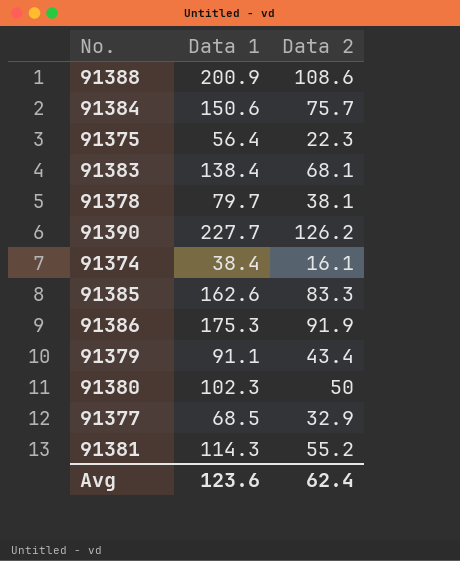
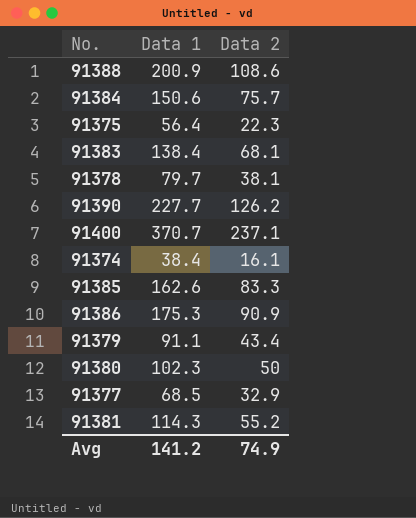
row 91400: none -> 370.7 | 237.1
91386 | Data 2: 91.9 -> 90.9
Avg | Data 1: 123.6 -> 141.2
Avg | Data 2: 62.4 -> 74.9

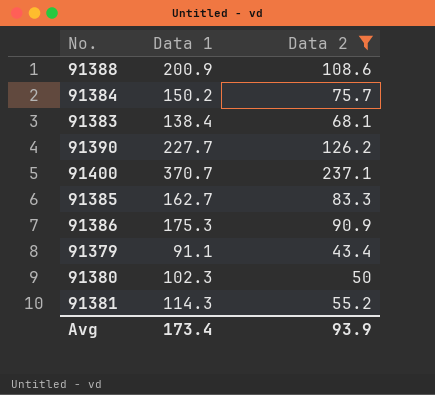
filter: none -> Data 2 >= 43.4
91384 | Data 1: 150.6 -> 150.2
91385 | Data 1: 162.6 -> 162.7
Avg | Data 1: 141.2 -> 173.4
Avg | Data 2: 74.9 -> 93.9

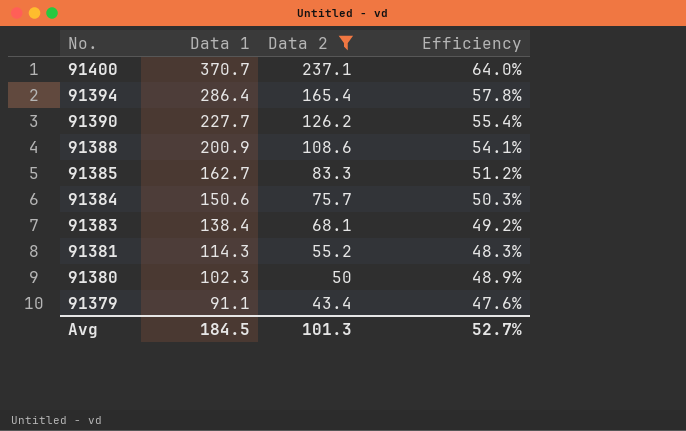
row order: none -> No. descending
column Efficiency | formula: none -> [Data 2] / [Data 1]
row 91386: 175.3 | 90.9 -> none
row 91394: none -> 286.4 | 165.4 | 57.8%
91384 | Data 1: 150.2 -> 150.6
Avg | Data 1: 173.4 -> 184.5
Avg | Data 2: 93.9 -> 101.3

